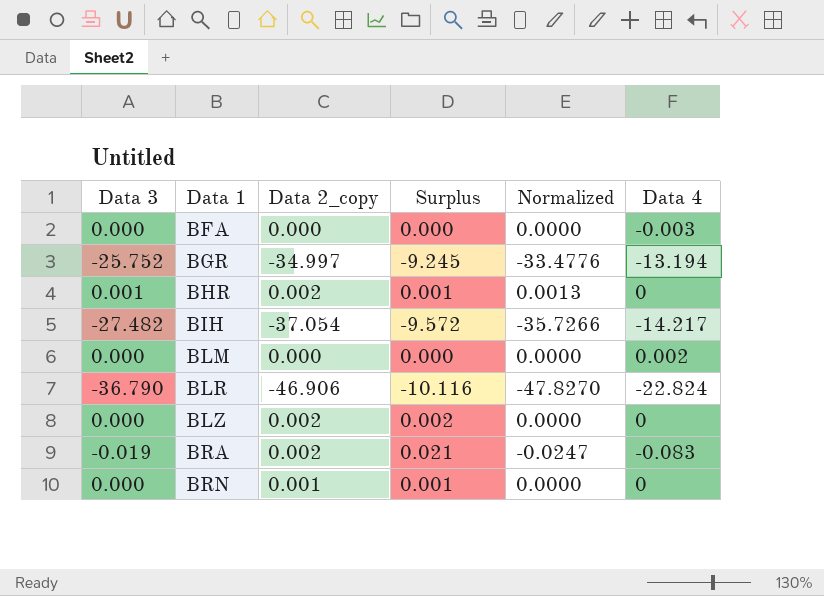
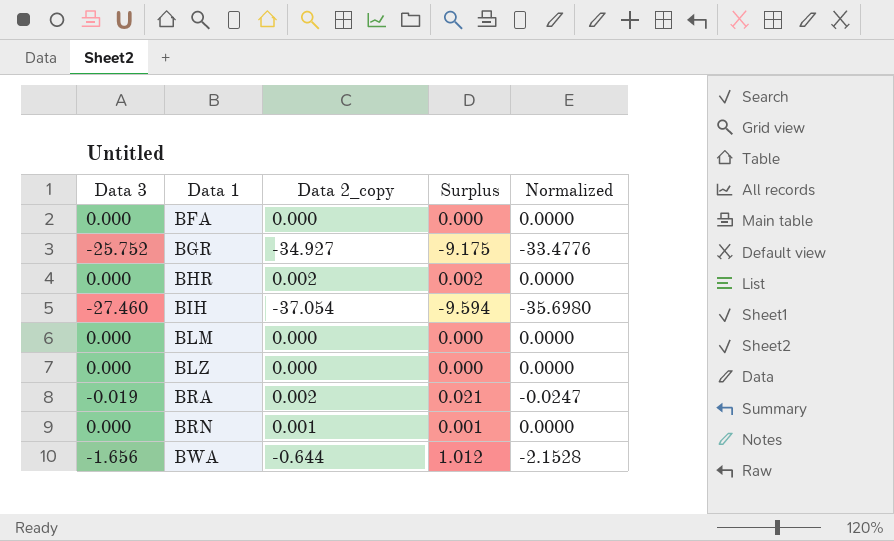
column Data 4 | position: 6 -> none
row BLR: -36.790 | -46.906 | -10.116 | -47.8270 | -22.824 -> none
BGR | Data 2_copy: -34.997 -> -34.927
BGR | Surplus: -9.245 -> -9.175
BHR | Data 3: 0.001 -> 0.000
BHR | Surplus: 0.001 -> 0.002
BHR | Normalized: 0.0013 -> 0.0000
BIH | Data 3: -27.482 -> -27.460
BIH | Surplus: -9.572 -> -9.594
BIH | Normalized: -35.7266 -> -35.6980
BLZ | Data 2_copy: 0.002 -> 0.000
BLZ | Surplus: 0.002 -> 0.000
row BWA: none -> -1.656 | -0.644 | 1.012 | -2.1528

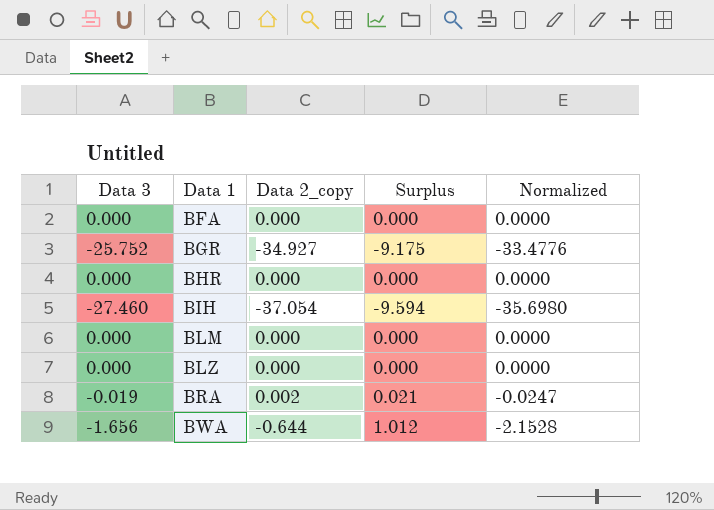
row BRN: 0.000 | 0.001 | 0.001 | 0.0000 -> none
BHR | Data 2_copy: 0.002 -> 0.000
BHR | Surplus: 0.002 -> 0.000

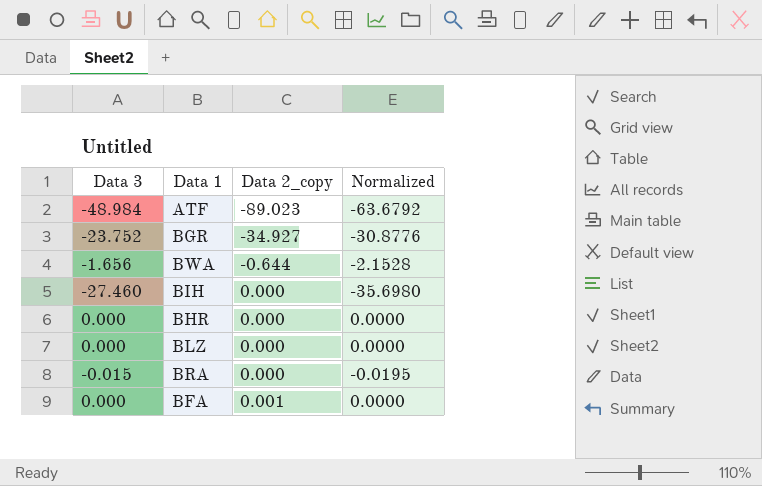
row order: Data 1 ascending -> Data 2_copy ascending
column Surplus | formula: [Data 2_copy] - [Data 3] -> none
row BLM: 0.000 | 0.000 | 0.000 | 0.0000 -> none
row ATF: none -> -48.984 | -89.023 | -63.6792
BGR | Data 3: -25.752 -> -23.752
BGR | Normalized: -33.4776 -> -30.8776
BIH | Data 2_copy: -37.054 -> 0.000
BRA | Data 3: -0.019 -> -0.015
BRA | Data 2_copy: 0.002 -> 0.000
BRA | Normalized: -0.0247 -> -0.0195
BFA | Data 2_copy: 0.000 -> 0.001

